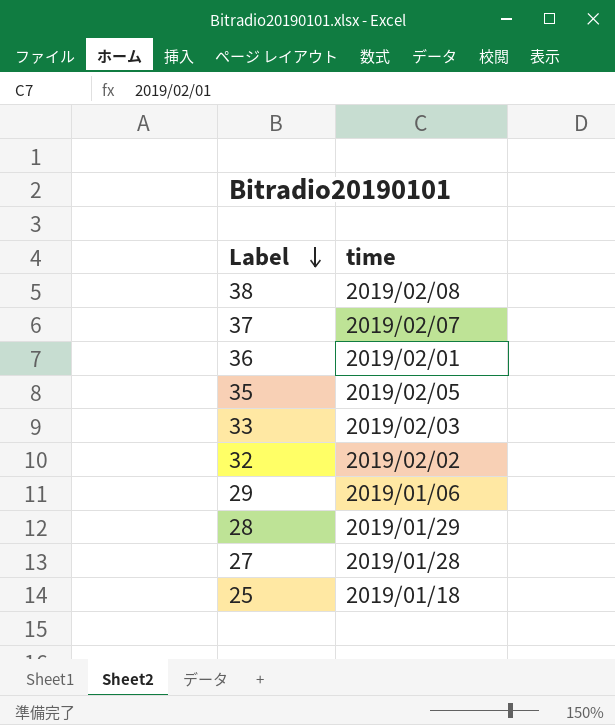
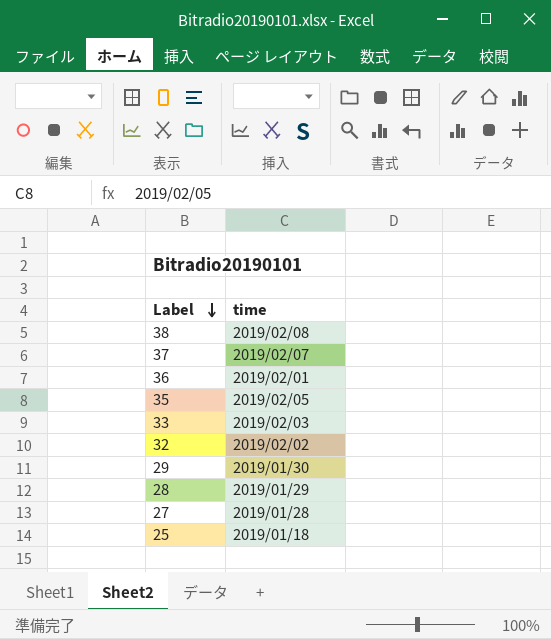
29 | time: 2019/01/06 -> 2019/01/30

